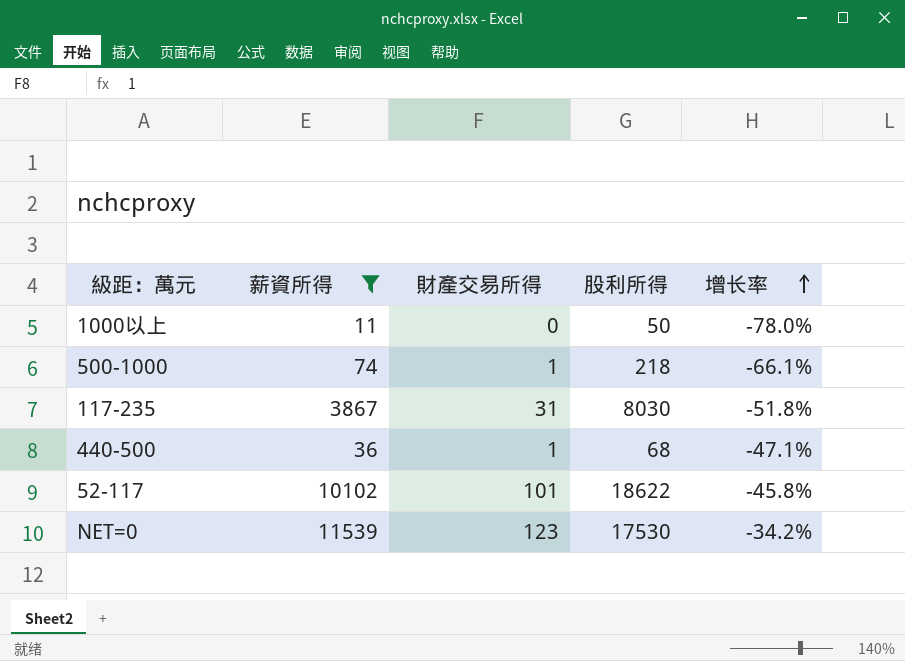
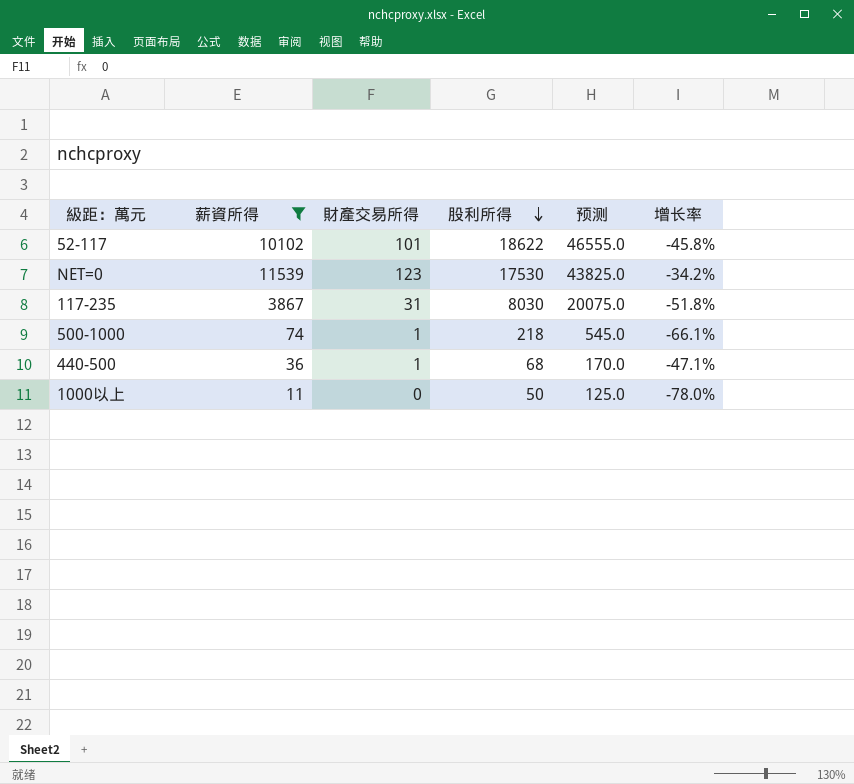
row order: 增长率 ascending -> 股利所得 descending
column 预测 | formula: none -> [股利所得] * 2.5

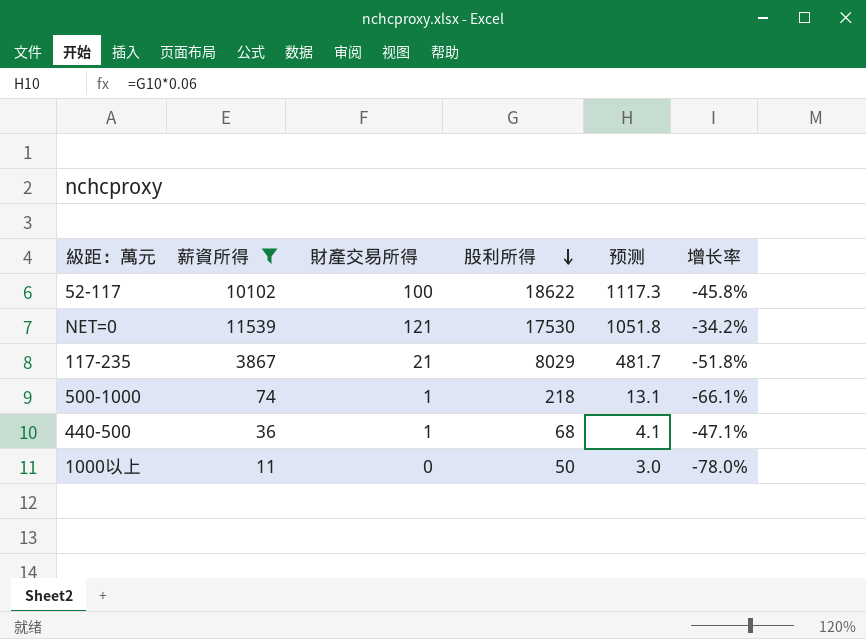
column 预测 | formula: [股利所得] * 2.5 -> [股利所得] * 0.06
52-117 | 財產交易所得: 101 -> 100
NET=0 | 財產交易所得: 123 -> 121
117-235 | 財產交易所得: 31 -> 21
117-235 | 股利所得: 8030 -> 8029

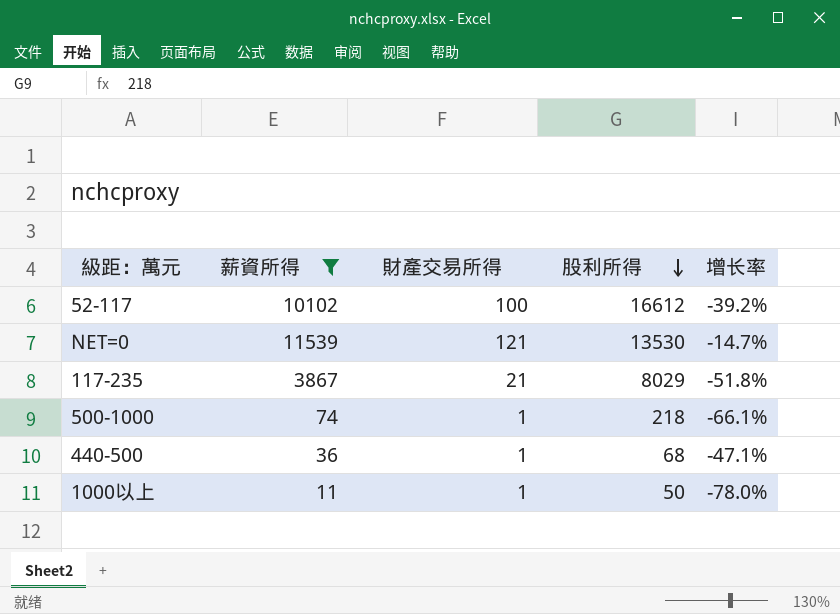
column 预测 | formula: [股利所得] * 0.06 -> none
52-117 | 股利所得: 18622 -> 16612
52-117 | 增长率: -45.8% -> -39.2%
NET=0 | 股利所得: 17530 -> 13530
NET=0 | 增长率: -34.2% -> -14.7%
1000以上 | 財產交易所得: 0 -> 1

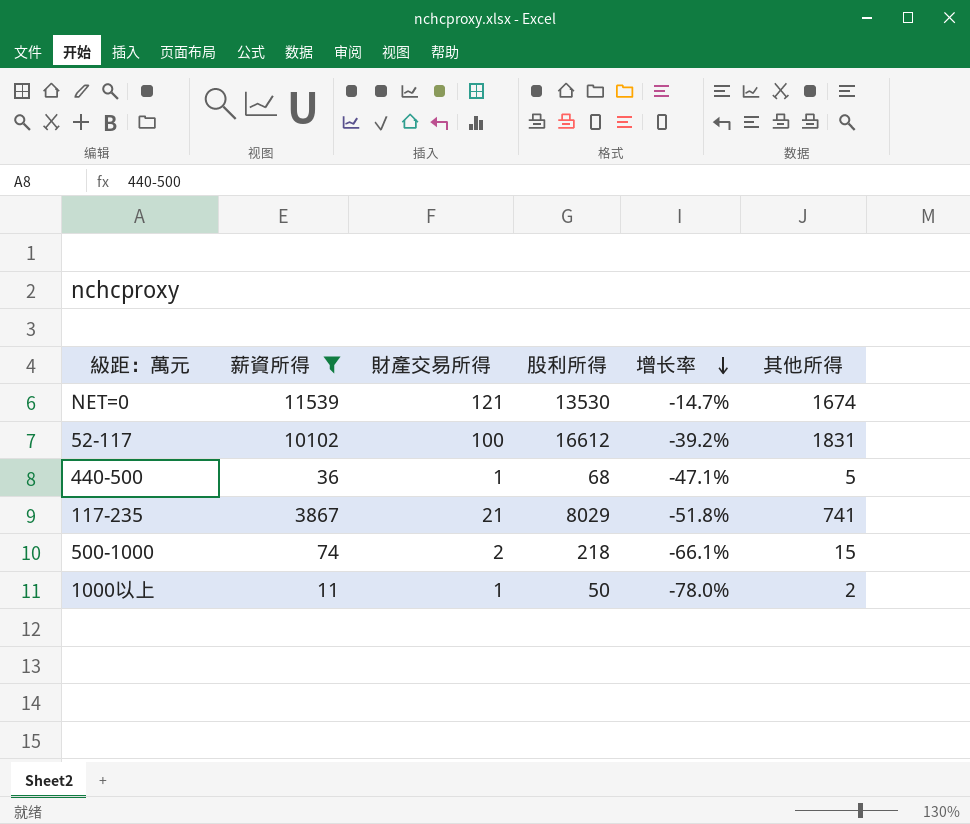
row order: 股利所得 descending -> 增长率 descending
column 其他所得 | position: none -> 6
500-1000 | 財產交易所得: 1 -> 2

